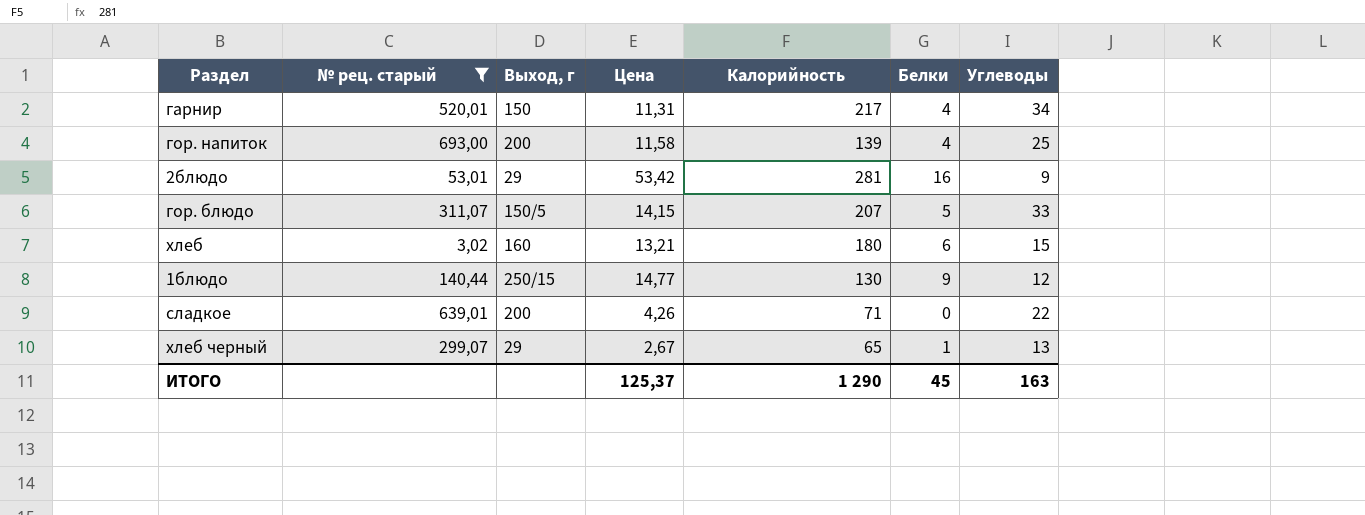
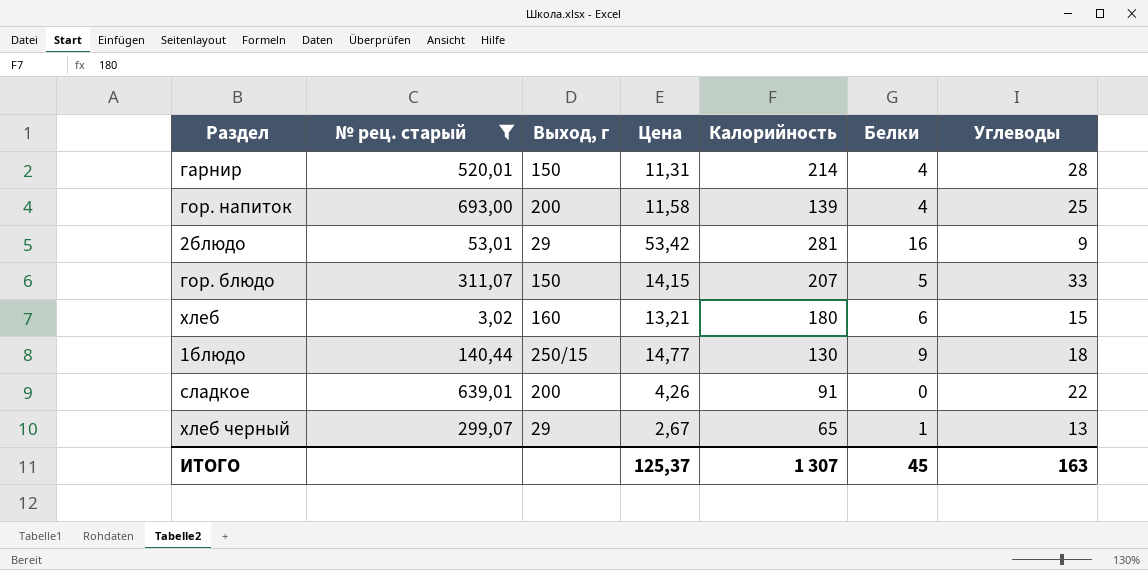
гарнир | Калорийность: 217 -> 214
гарнир | Углеводы: 34 -> 28
гор. блюдо | Выход, г: 150/5 -> 150
1блюдо | Углеводы: 12 -> 18
сладкое | Калорийность: 71 -> 91
ИТОГО | Калорийность: 1 290 -> 1 307

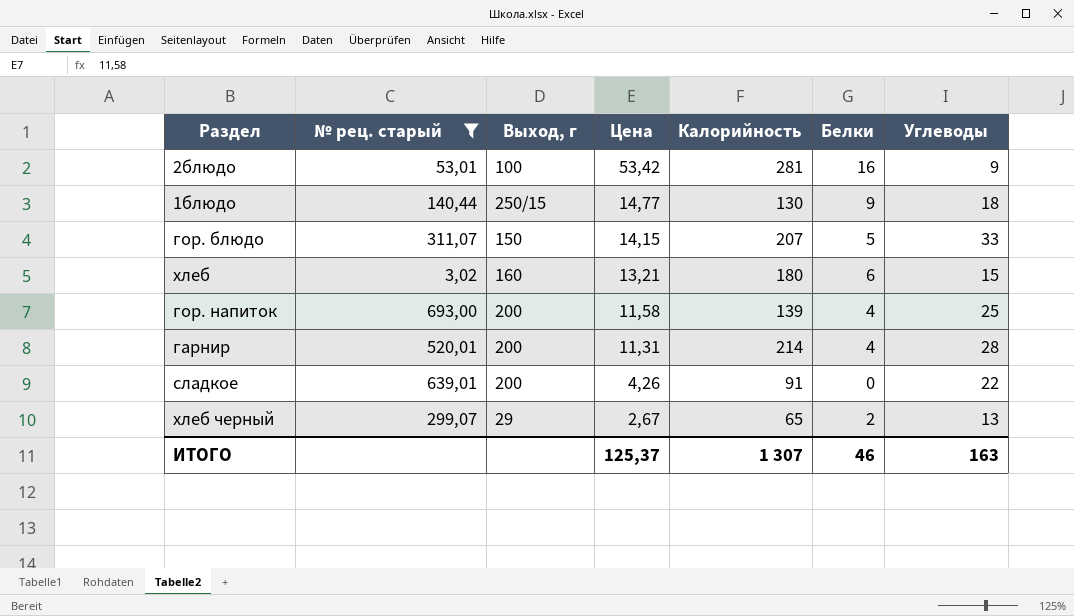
row order: none -> Цена descending
2блюдо | Выход, г: 29 -> 100
гарнир | Выход, г: 150 -> 200
хлеб черный | Белки: 1 -> 2
ИТОГО | Белки: 45 -> 46

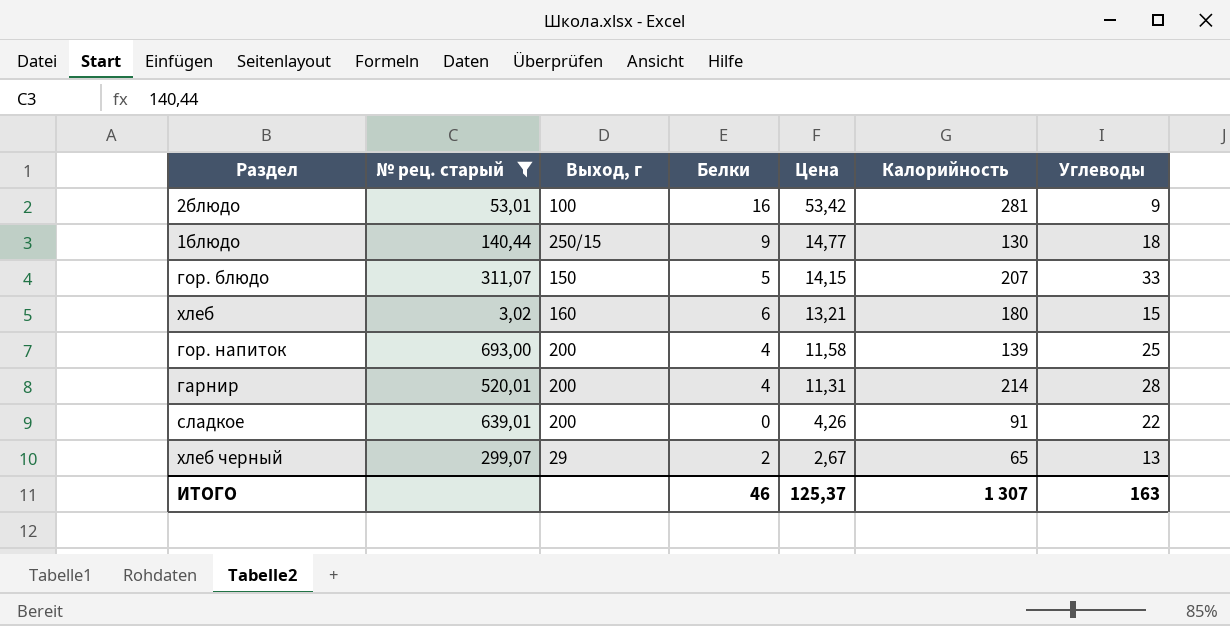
column Белки | position: 6 -> 4

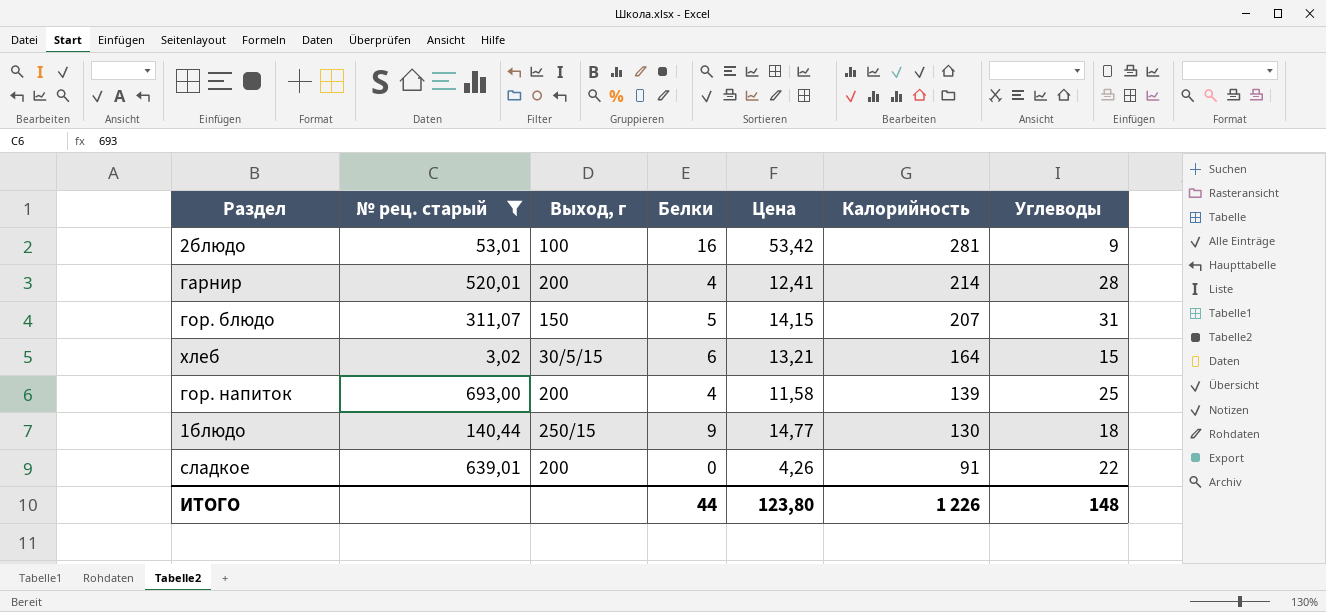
row order: Цена descending -> Калорийность descending
row хлеб черный: 299,07 | 29 | 2 | 2,67 | 65 | 13 -> none
гарнир | Цена: 11,31 -> 12,41
гор. блюдо | Углеводы: 33 -> 31
хлеб | Выход, г: 160 -> 30/5/15
хлеб | Калорийность: 180 -> 164
ИТОГО | Белки: 46 -> 44
ИТОГО | Цена: 125,37 -> 123,80
ИТОГО | Калорийность: 1 307 -> 1 226
ИТОГО | Углеводы: 163 -> 148

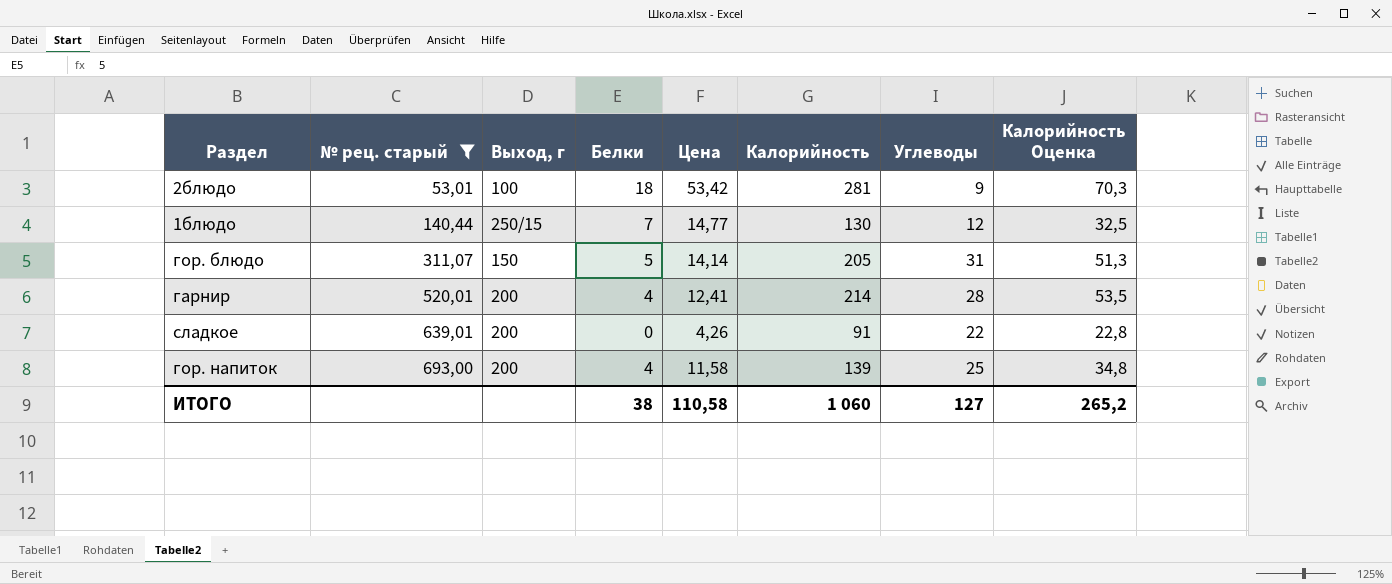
row order: Калорийность descending -> № рец. старый ascending
column Калорийность Оценка | formula: none -> [Калорийность] * 0,25
row хлеб: 3,02 | 30/5/15 | 6 | 13,21 | 164 | 15 -> none
2блюдо | Белки: 16 -> 18
1блюдо | Белки: 9 -> 7
1блюдо | Углеводы: 18 -> 12
гор. блюдо | Цена: 14,15 -> 14,14
гор. блюдо | Калорийность: 207 -> 205
ИТОГО | Белки: 44 -> 38
ИТОГО | Цена: 123,80 -> 110,58
ИТОГО | Калорийность: 1 226 -> 1 060
ИТОГО | Углеводы: 148 -> 127

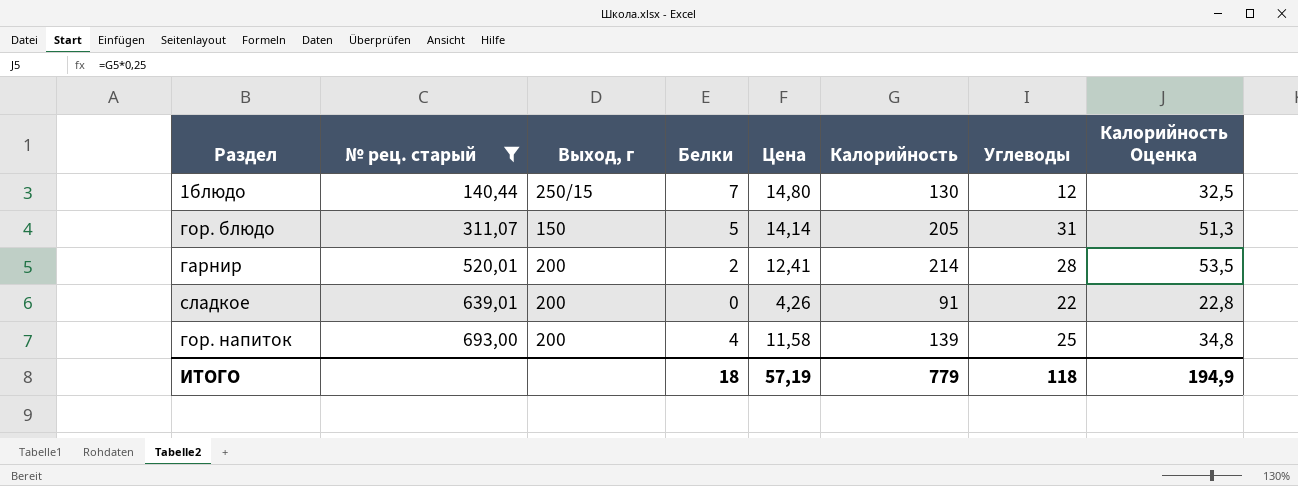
row 2блюдо: 53,01 | 100 | 18 | 53,42 | 281 | 9 | 70,3 -> none
1блюдо | Цена: 14,77 -> 14,80
гарнир | Белки: 4 -> 2
ИТОГО | Белки: 38 -> 18
ИТОГО | Цена: 110,58 -> 57,19
ИТОГО | Калорийность: 1 060 -> 779
ИТОГО | Углеводы: 127 -> 118
ИТОГО | Калорийность Оценка: 265,2 -> 194,9

